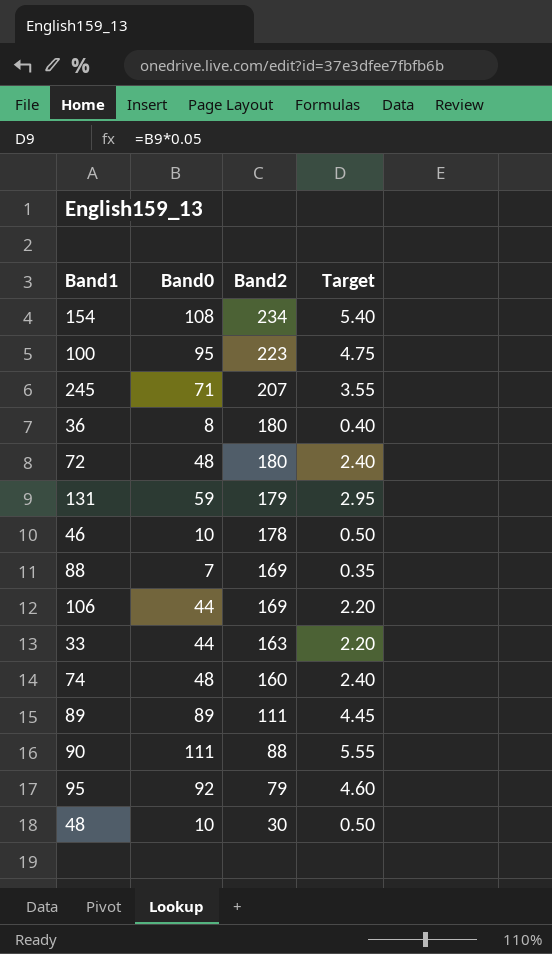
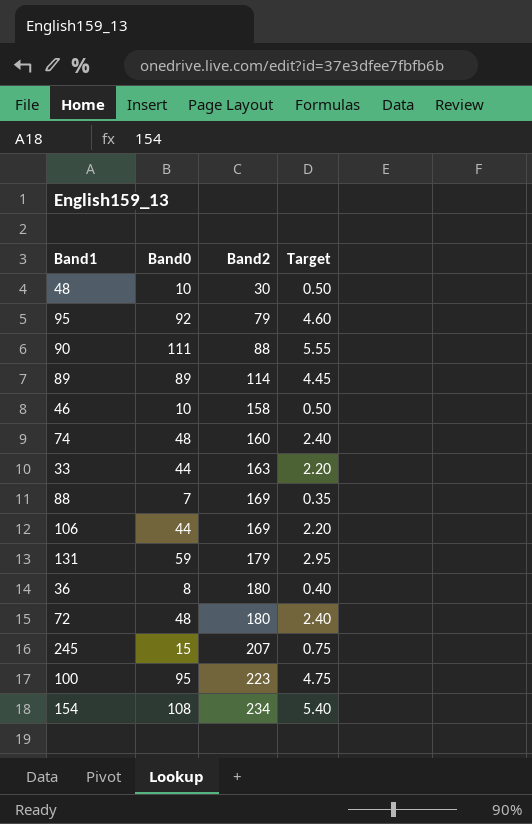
row order: Band2 descending -> Band2 ascending
89 | Band2: 111 -> 114
46 | Band2: 178 -> 158
245 | Band0: 71 -> 15
245 | Target: 3.55 -> 0.75

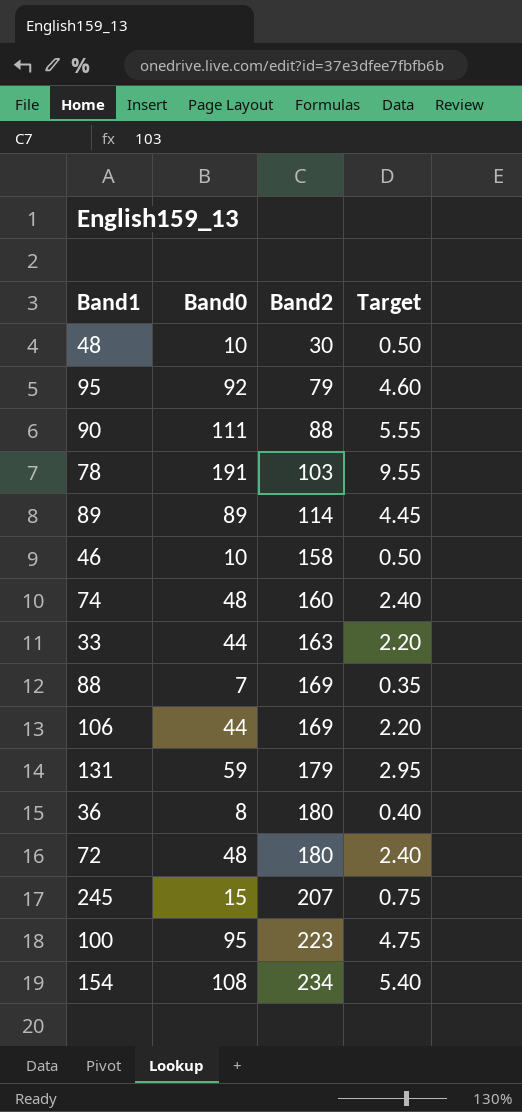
row 78: none -> 191 | 103 | 9.55

